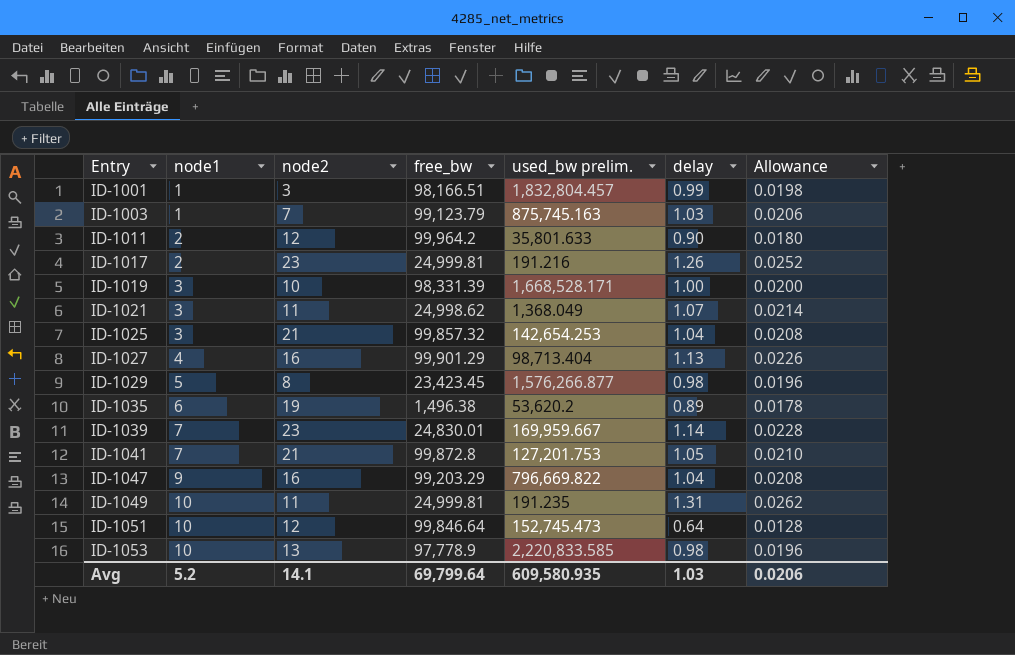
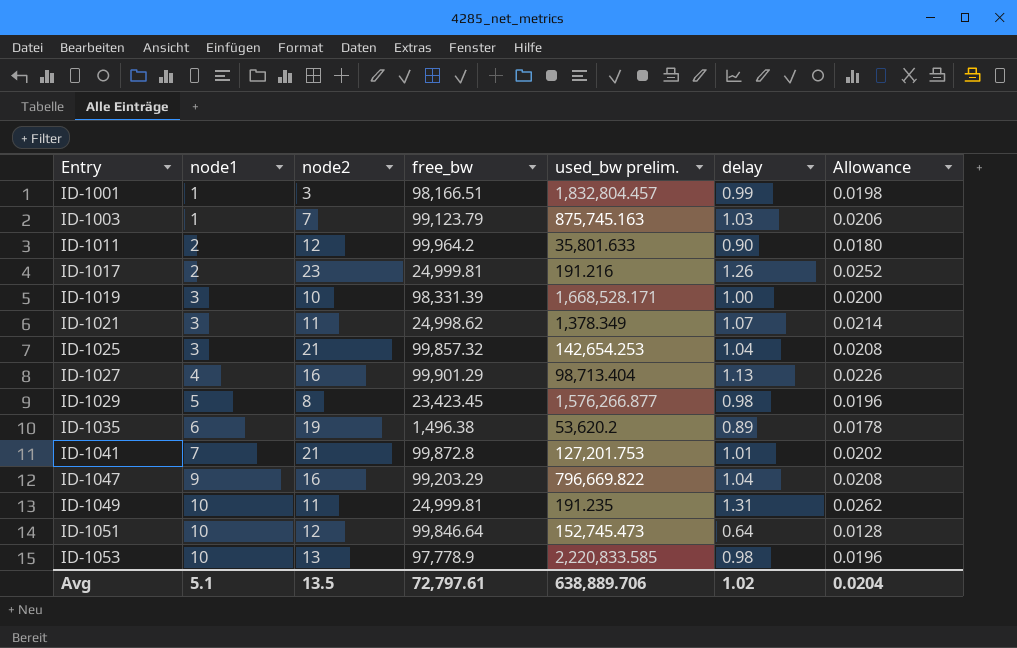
row ID-1039: 7 | 23 | 24,830.01 | 169,959.667 | 1.14 | 0.0228 -> none
ID-1021 | used_bw prelim.: 1,368.049 -> 1,378.349
ID-1041 | delay: 1.05 -> 1.01
ID-1041 | Allowance: 0.0210 -> 0.0202
Avg | node1: 5.2 -> 5.1
Avg | node2: 14.1 -> 13.5
Avg | free_bw: 69,799.64 -> 72,797.61
Avg | used_bw prelim.: 609,580.935 -> 638,889.706
Avg | delay: 1.03 -> 1.02
Avg | Allowance: 0.0206 -> 0.0204

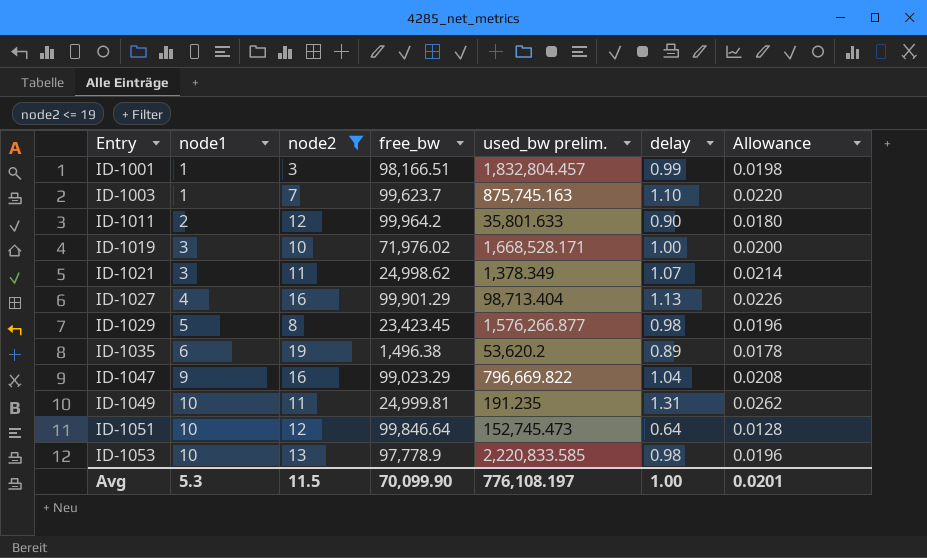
filter: none -> node2 <= 19
ID-1003 | free_bw: 99,123.79 -> 99,623.7
ID-1003 | delay: 1.03 -> 1.10
ID-1003 | Allowance: 0.0206 -> 0.0220
ID-1019 | free_bw: 98,331.39 -> 71,976.02
ID-1047 | free_bw: 99,203.29 -> 99,023.29
Avg | node1: 5.1 -> 5.3
Avg | node2: 13.5 -> 11.5
Avg | free_bw: 72,797.61 -> 70,099.90
Avg | used_bw prelim.: 638,889.706 -> 776,108.197
Avg | delay: 1.02 -> 1.00
Avg | Allowance: 0.0204 -> 0.0201

